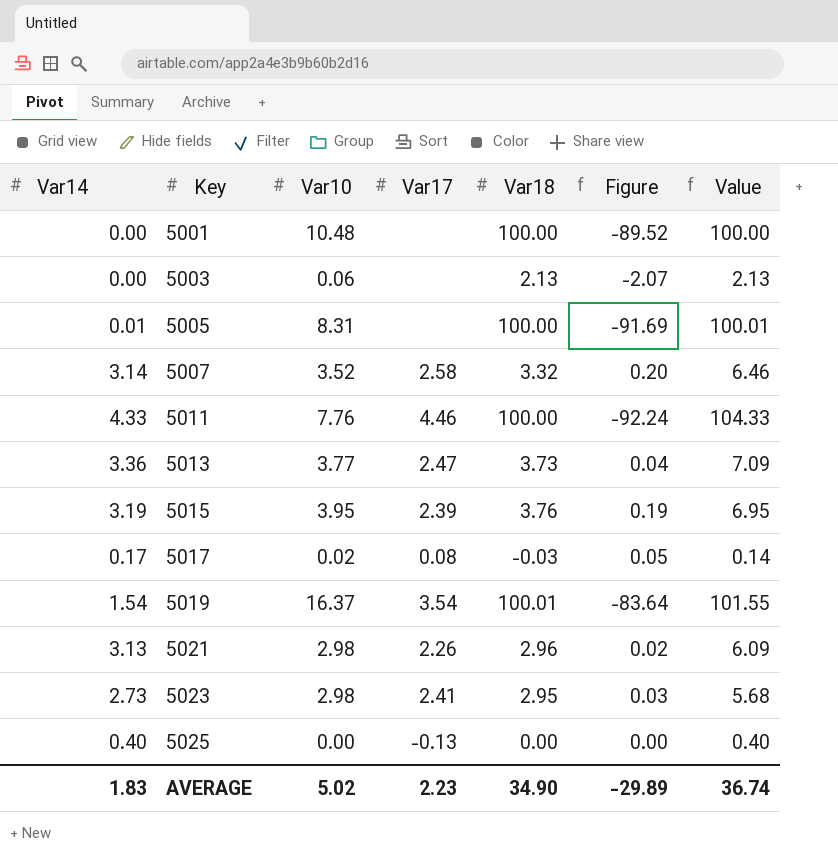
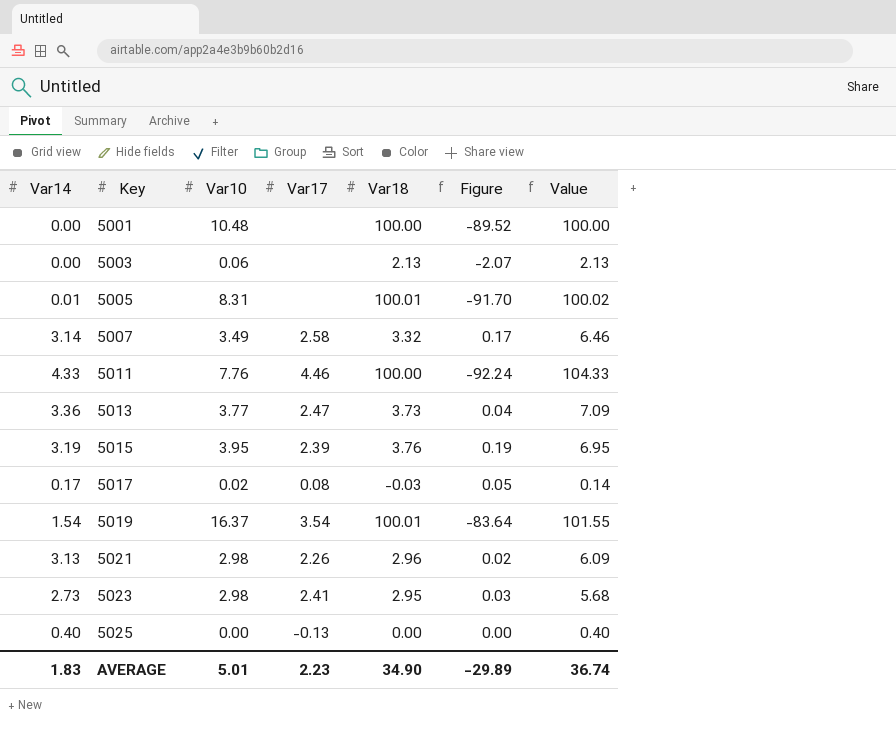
5005 | Var18: 100.00 -> 100.01
5005 | Figure: -91.69 -> -91.70
5005 | Value: 100.01 -> 100.02
5007 | Var10: 3.52 -> 3.49
5007 | Figure: 0.20 -> 0.17
AVERAGE | Var10: 5.02 -> 5.01

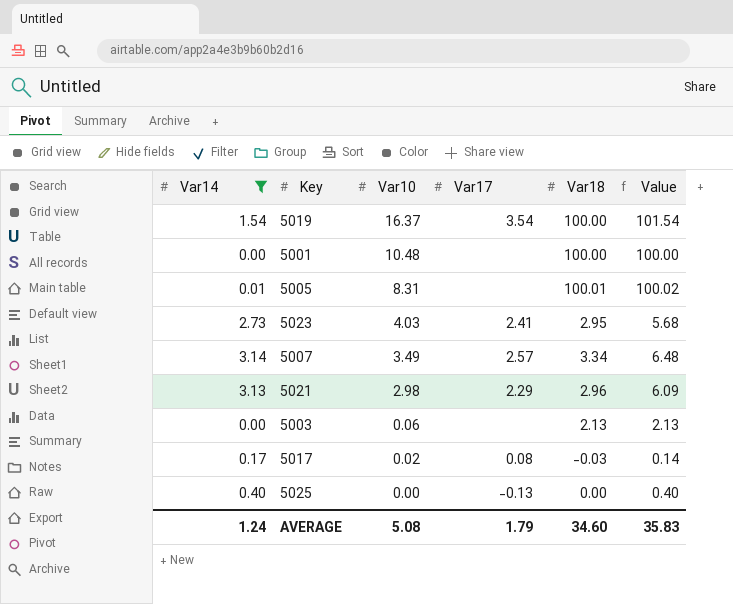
filter: none -> Var14 <= 3.14
row order: Key ascending -> Var10 descending
column Figure | formula: [Var10] - [Var18] -> none
5019 | Var18: 100.01 -> 100.00
5019 | Value: 101.55 -> 101.54
5023 | Var10: 2.98 -> 4.03
5007 | Var17: 2.58 -> 2.57
5007 | Var18: 3.32 -> 3.34
5007 | Value: 6.46 -> 6.48
5021 | Var17: 2.26 -> 2.29
AVERAGE | Var14: 1.83 -> 1.24
AVERAGE | Var10: 5.01 -> 5.08
AVERAGE | Var17: 2.23 -> 1.79
AVERAGE | Var18: 34.90 -> 34.60
AVERAGE | Value: 36.74 -> 35.83

